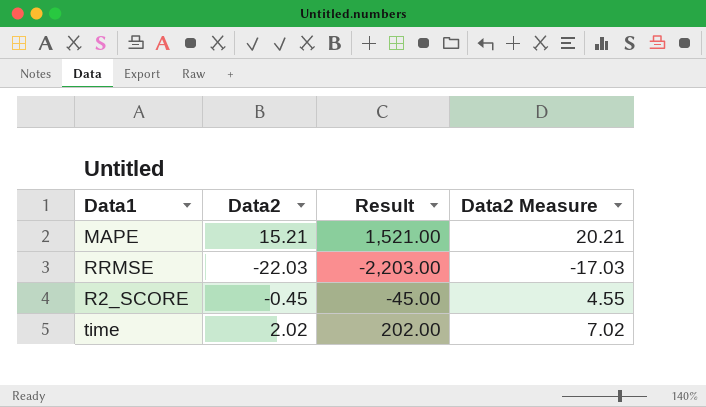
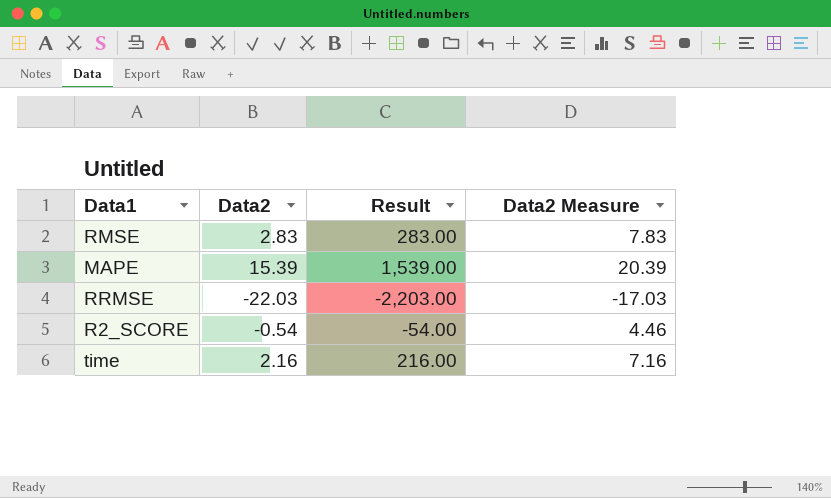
row RMSE: none -> 2.83 | 283.00 | 7.83
MAPE | Data2: 15.21 -> 15.39
MAPE | Result: 1,521.00 -> 1,539.00
MAPE | Data2 Measure: 20.21 -> 20.39
R2_SCORE | Data2: -0.45 -> -0.54
R2_SCORE | Result: -45.00 -> -54.00
R2_SCORE | Data2 Measure: 4.55 -> 4.46
time | Data2: 2.02 -> 2.16
time | Result: 202.00 -> 216.00
time | Data2 Measure: 7.02 -> 7.16

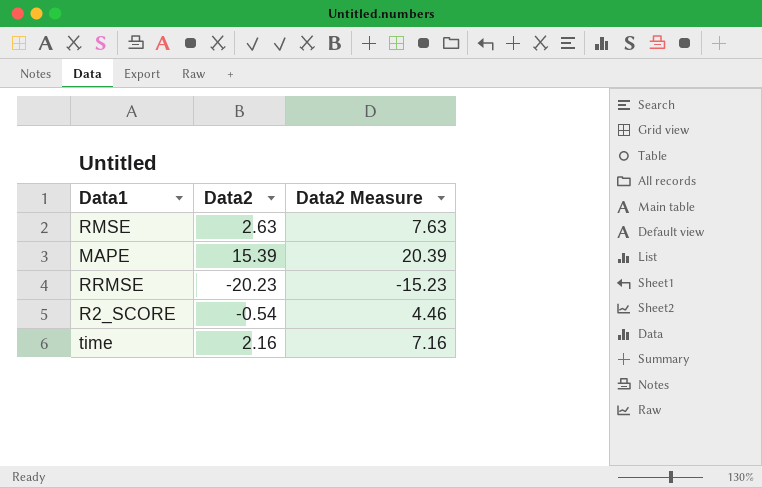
column Result | formula: [Data2] * 100 -> none
RMSE | Data2: 2.83 -> 2.63
RMSE | Data2 Measure: 7.83 -> 7.63
RRMSE | Data2: -22.03 -> -20.23
RRMSE | Data2 Measure: -17.03 -> -15.23

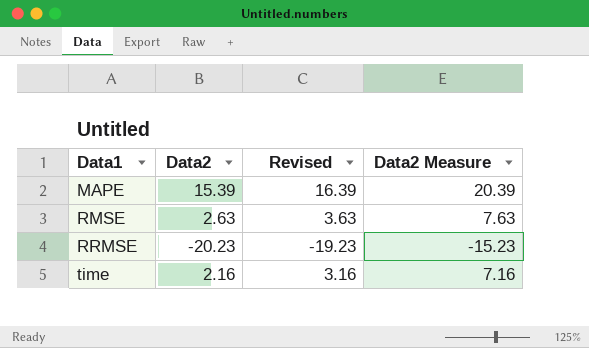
row order: none -> Data1 ascending
column Revised | formula: none -> [Data2] + 1
row R2_SCORE: -0.54 | 4.46 -> none

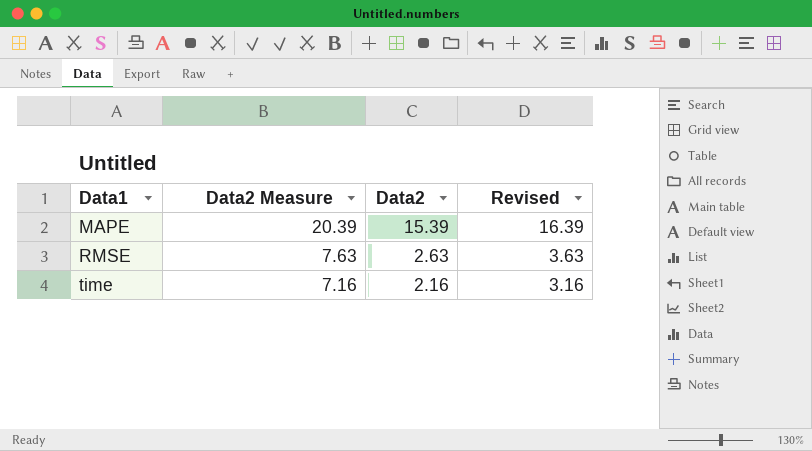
column Data2 Measure | position: 4 -> 2
row RRMSE: -20.23 | -19.23 | -15.23 -> none

